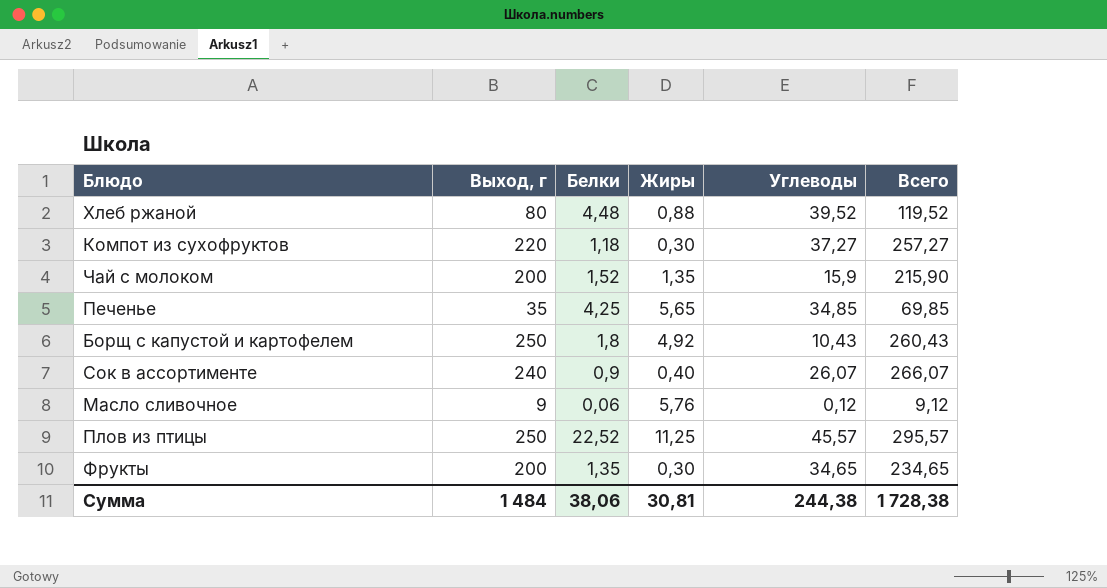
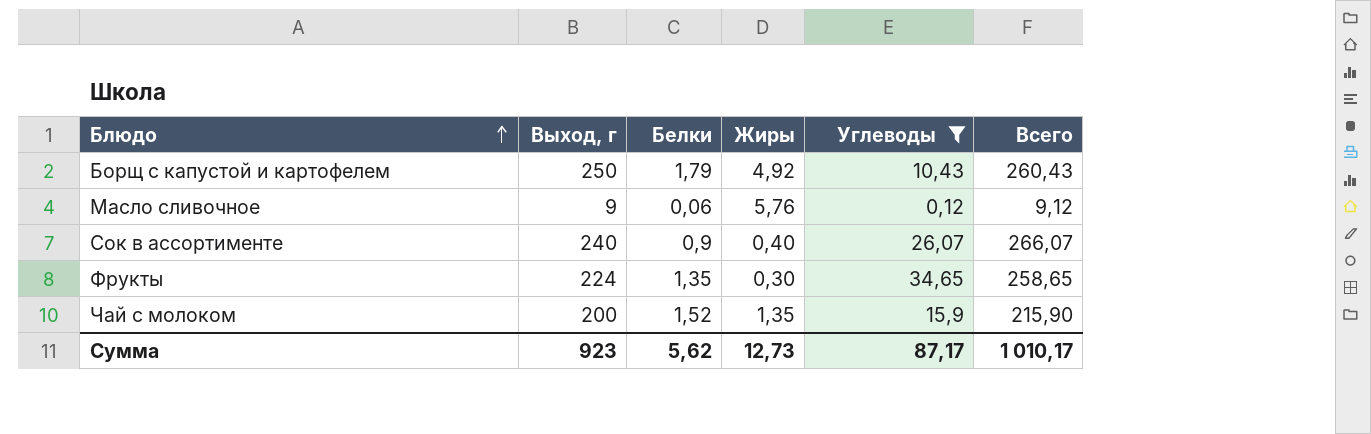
filter: none -> Углеводы <= 34,65
row order: none -> Блюдо ascending
Борщ с капустой и картофелем | Белки: 1,8 -> 1,79
Фрукты | Выход, г: 200 -> 224
Фрукты | Всего: 234,65 -> 258,65
Сумма | Выход, г: 1 484 -> 923
Сумма | Белки: 38,06 -> 5,62
Сумма | Жиры: 30,81 -> 12,73
Сумма | Углеводы: 244,38 -> 87,17
Сумма | Всего: 1 728,38 -> 1 010,17

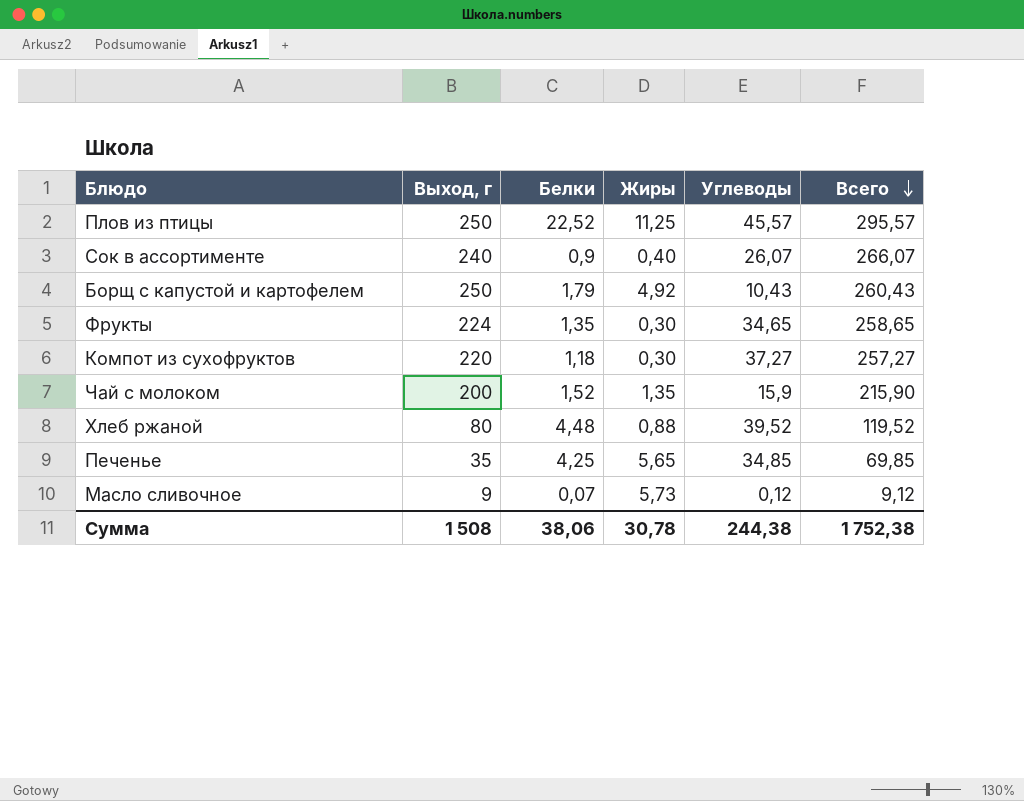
filter: Углеводы <= 34,65 -> none
row order: Блюдо ascending -> Всего descending
Масло сливочное | Белки: 0,06 -> 0,07
Масло сливочное | Жиры: 5,76 -> 5,73
Сумма | Выход, г: 923 -> 1 508
Сумма | Белки: 5,62 -> 38,06
Сумма | Жиры: 12,73 -> 30,78
Сумма | Углеводы: 87,17 -> 244,38
Сумма | Всего: 1 010,17 -> 1 752,38

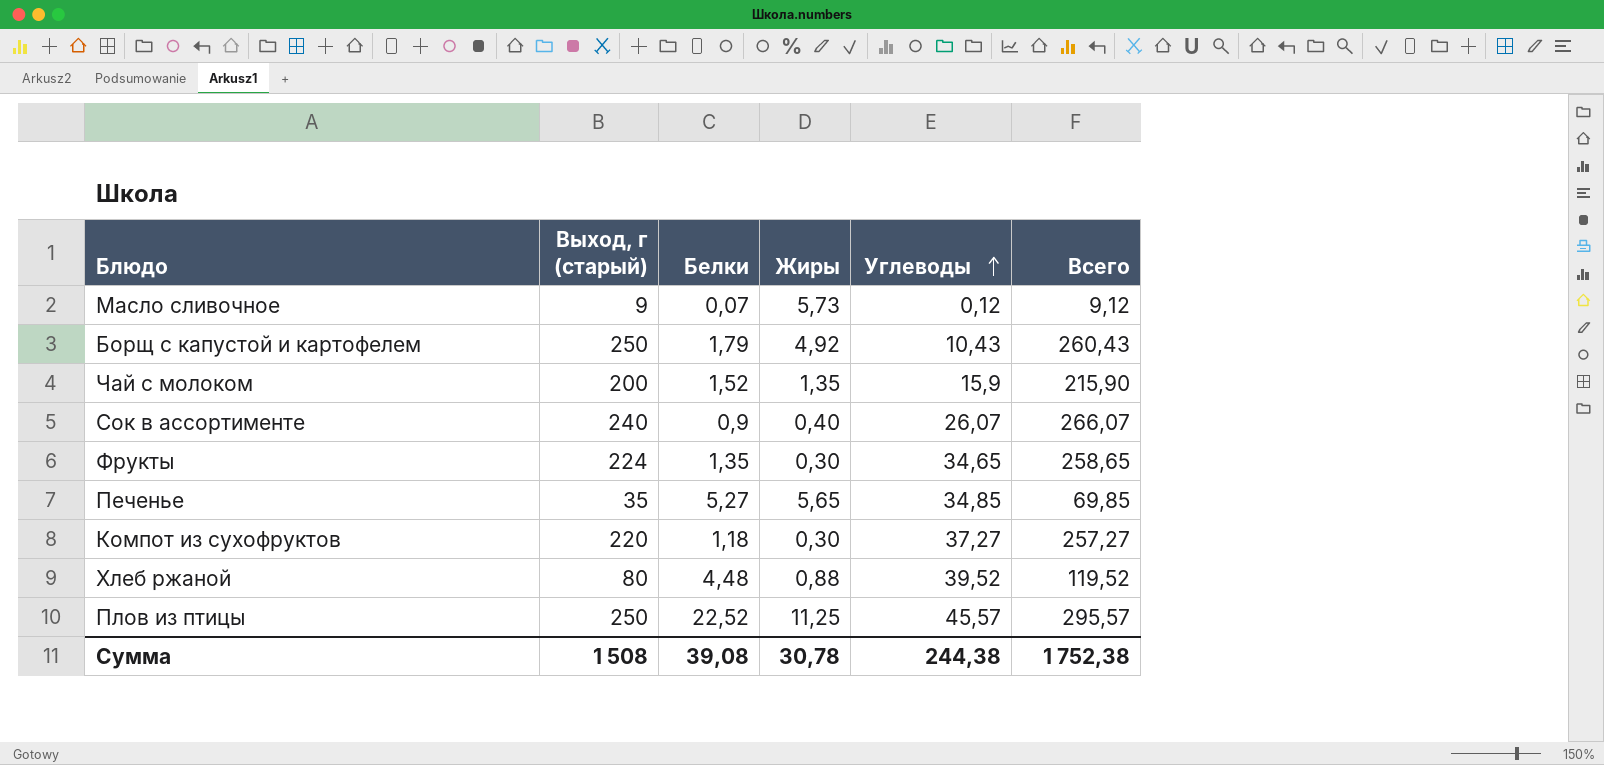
row order: Всего descending -> Углеводы ascending
column name: Выход, г -> Выход, г (старый)
Печенье | Белки: 4,25 -> 5,27
Сумма | Белки: 38,06 -> 39,08

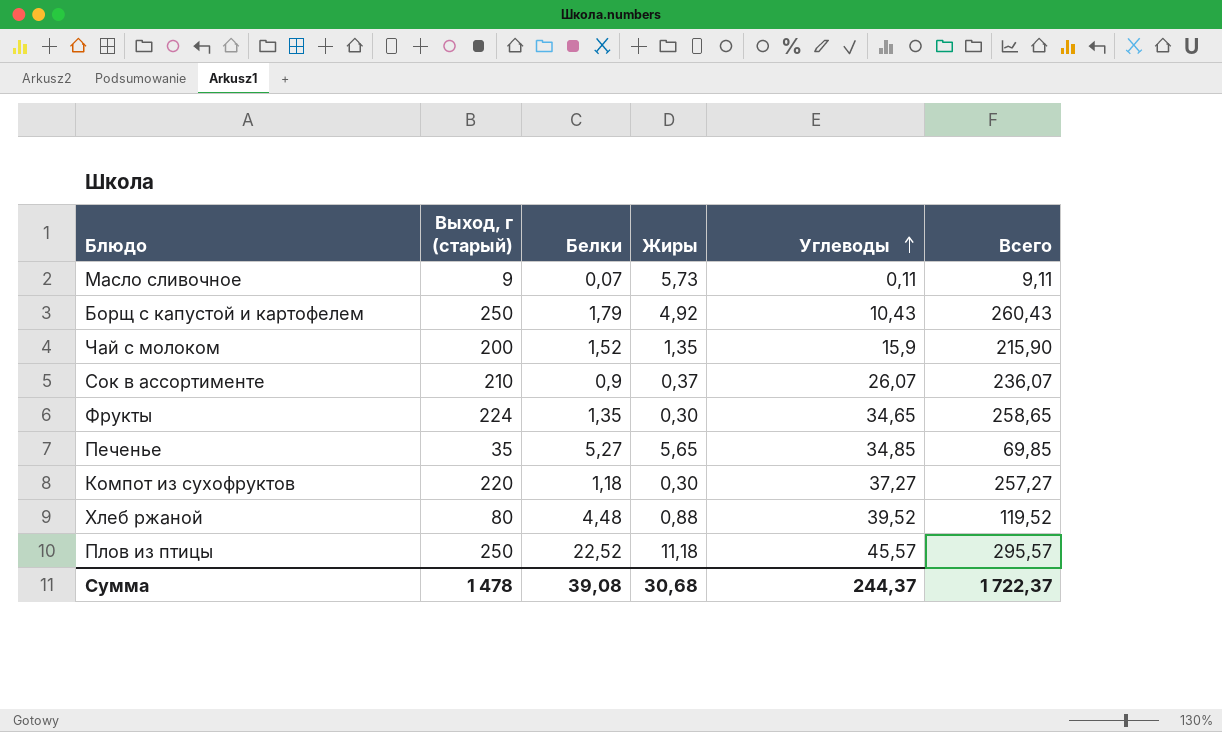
Масло сливочное | Углеводы: 0,12 -> 0,11
Масло сливочное | Всего: 9,12 -> 9,11
Сок в ассортименте | Выход, г (старый): 240 -> 210
Сок в ассортименте | Жиры: 0,40 -> 0,37
Сок в ассортименте | Всего: 266,07 -> 236,07
Плов из птицы | Жиры: 11,25 -> 11,18
Сумма | Выход, г (старый): 1 508 -> 1 478
Сумма | Жиры: 30,78 -> 30,68
Сумма | Углеводы: 244,38 -> 244,37
Сумма | Всего: 1 752,38 -> 1 722,37

